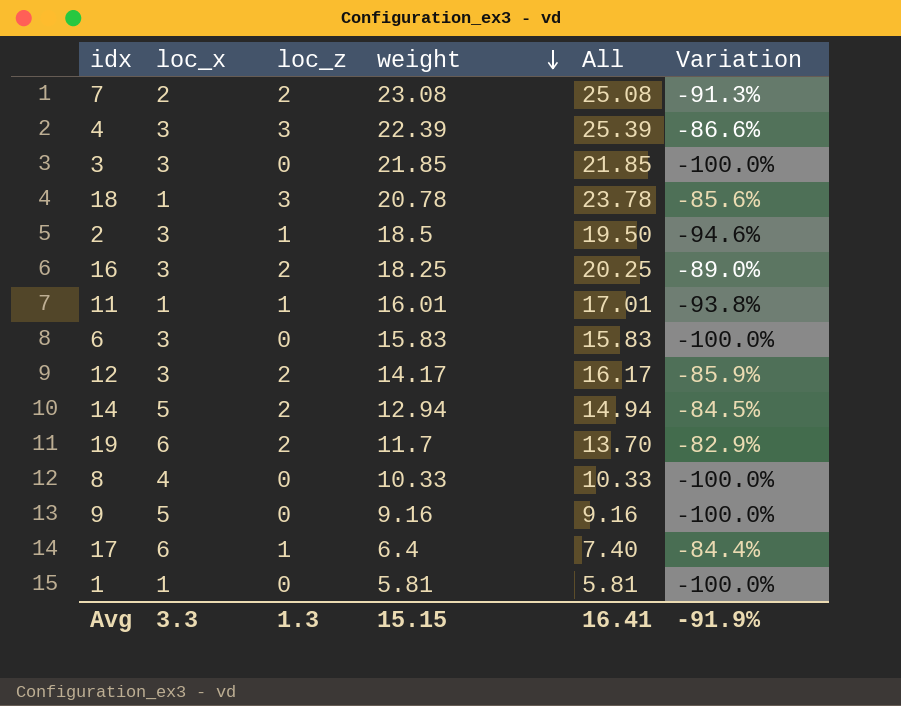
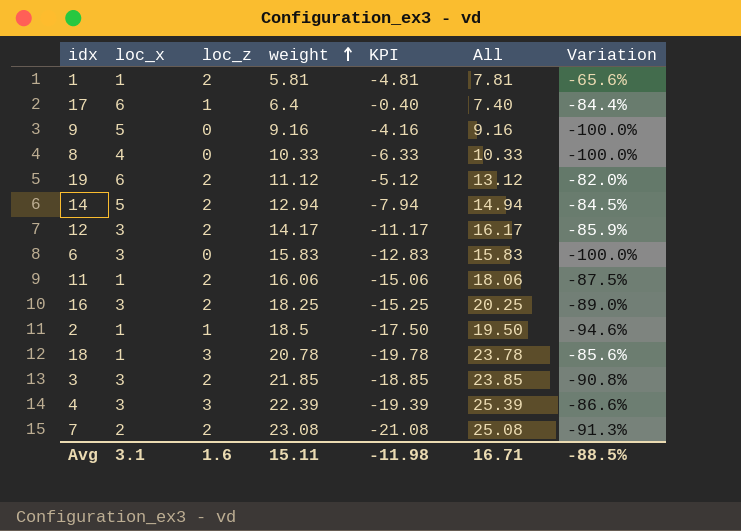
row order: weight descending -> weight ascending
column KPI | formula: none -> [loc_x] - [weight]
1 | loc_z: 0 -> 2
1 | All: 5.81 -> 7.81
1 | Variation: -100.0% -> -65.6%
19 | weight: 11.7 -> 11.12
19 | All: 13.70 -> 13.12
19 | Variation: -82.9% -> -82.0%
11 | loc_z: 1 -> 2
11 | weight: 16.01 -> 16.06
11 | All: 17.01 -> 18.06
11 | Variation: -93.8% -> -87.5%
2 | loc_x: 3 -> 1
3 | loc_z: 0 -> 2
3 | All: 21.85 -> 23.85
3 | Variation: -100.0% -> -90.8%
Avg | loc_x: 3.3 -> 3.1
Avg | loc_z: 1.3 -> 1.6
Avg | weight: 15.15 -> 15.11
Avg | All: 16.41 -> 16.71
Avg | Variation: -91.9% -> -88.5%

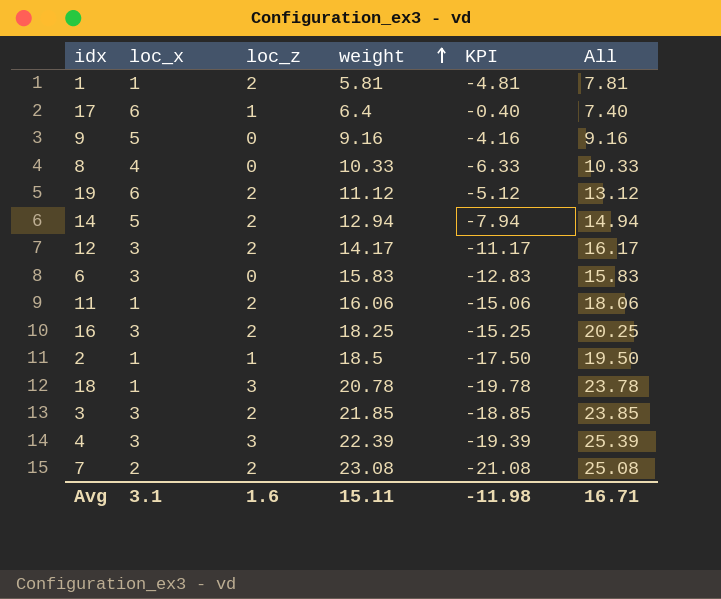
column Variation | formula: ([loc_z] - [weight]) / [weight] -> none

